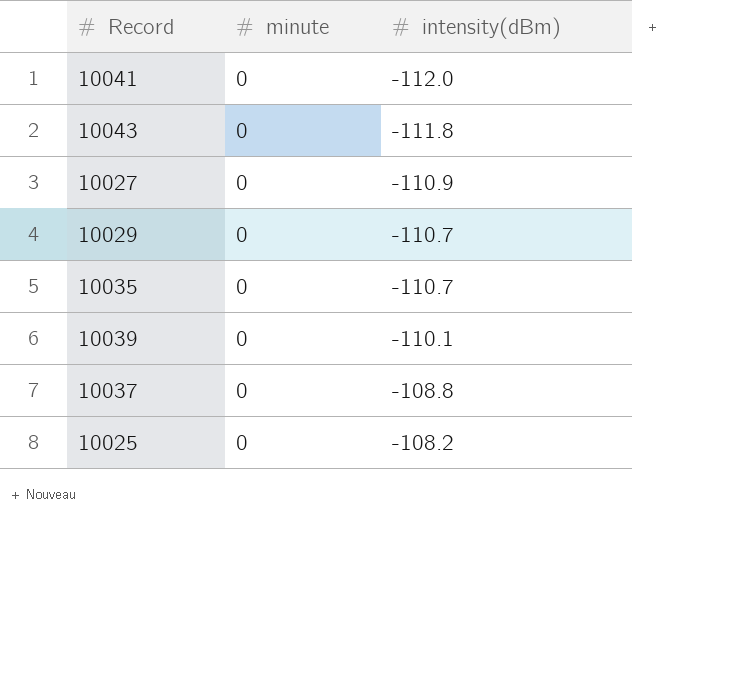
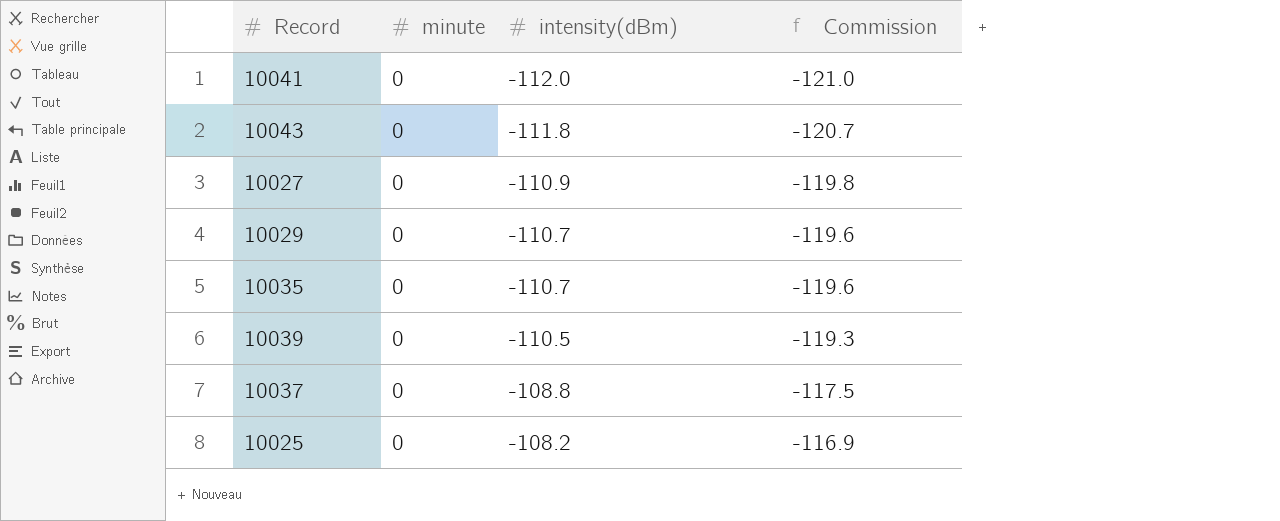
column Commission | formula: none -> [intensity(dBm)] * 1.08
10039 | intensity(dBm): -110.1 -> -110.5

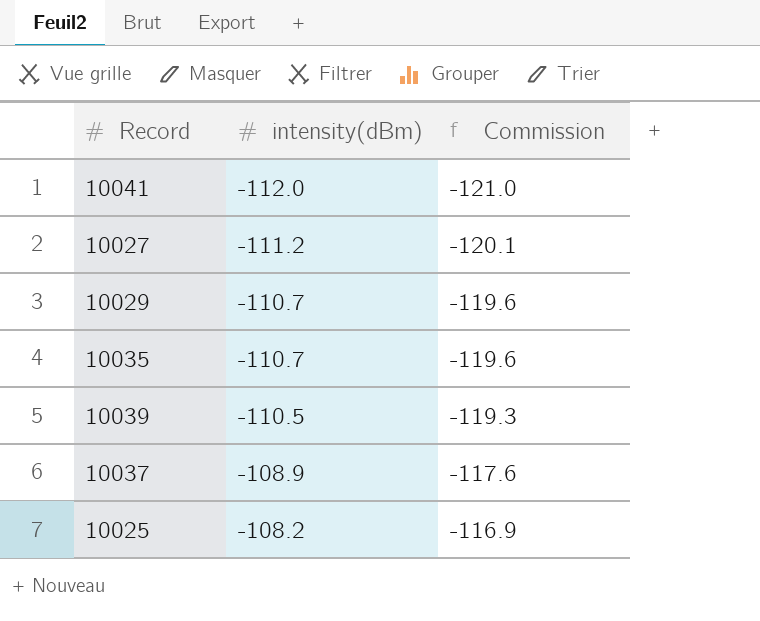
column minute | position: 2 -> none
row 10043: 0 | -111.8 | -120.7 -> none
10027 | intensity(dBm): -110.9 -> -111.2
10027 | Commission: -119.8 -> -120.1
10037 | intensity(dBm): -108.8 -> -108.9
10037 | Commission: -117.5 -> -117.6

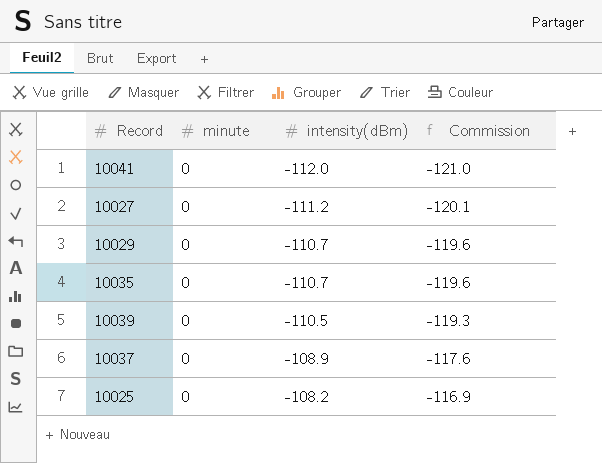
column minute | position: none -> 2

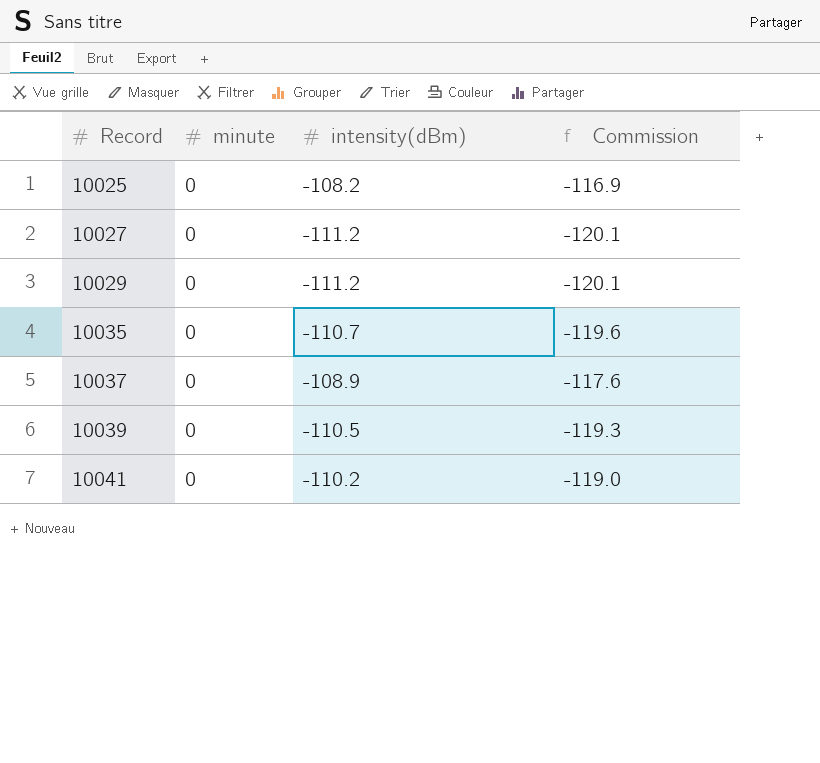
row order: intensity(dBm) ascending -> Record ascending
10029 | intensity(dBm): -110.7 -> -111.2
10029 | Commission: -119.6 -> -120.1
10041 | intensity(dBm): -112.0 -> -110.2
10041 | Commission: -121.0 -> -119.0

